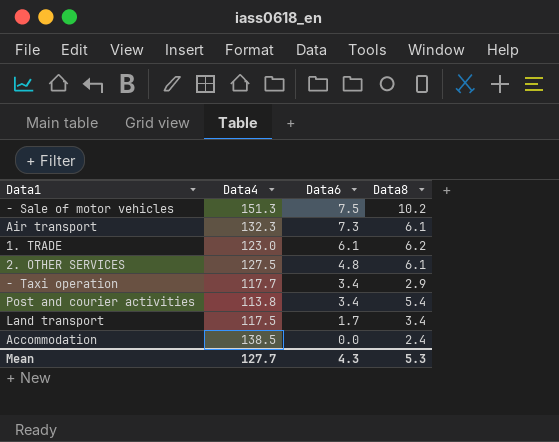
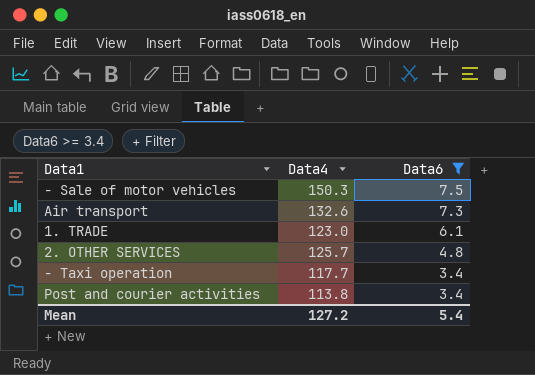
filter: none -> Data6 >= 3.4
column Data8 | position: 4 -> none
- Sale of motor vehicles | Data4: 151.3 -> 150.3
Air transport | Data4: 132.3 -> 132.6
2. OTHER SERVICES | Data4: 127.5 -> 125.7
Mean | Data4: 127.7 -> 127.2
Mean | Data6: 4.3 -> 5.4

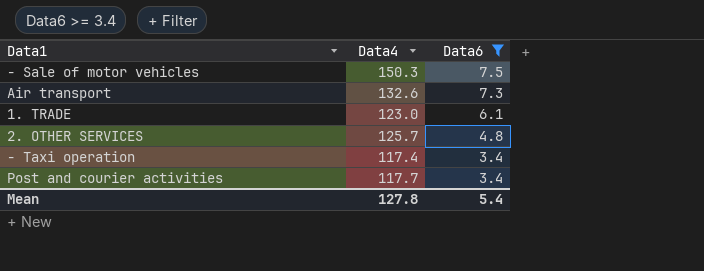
- Taxi operation | Data4: 117.7 -> 117.4
Post and courier activities | Data4: 113.8 -> 117.7
Mean | Data4: 127.2 -> 127.8

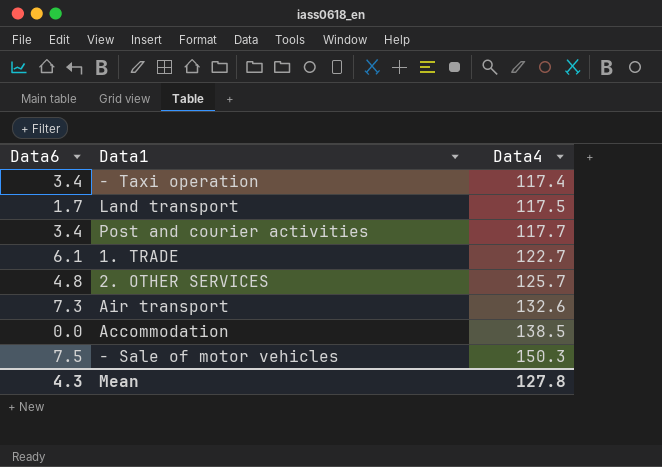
filter: Data6 >= 3.4 -> none
row order: Data6 descending -> Data4 ascending
column Data6 | position: 3 -> 1
1. TRADE | Data4: 123.0 -> 122.7
Mean | Data6: 5.4 -> 4.3

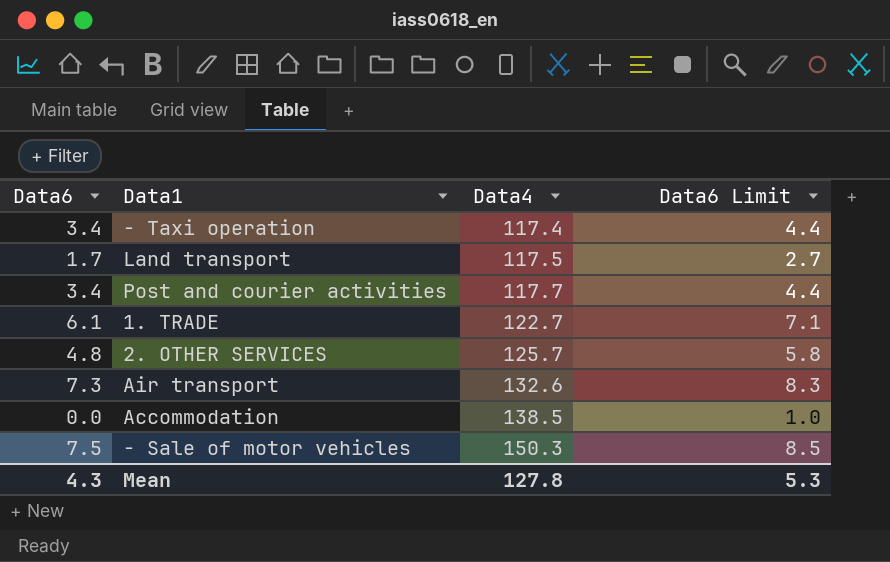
column Data6 Limit | formula: none -> [Data6] + 1

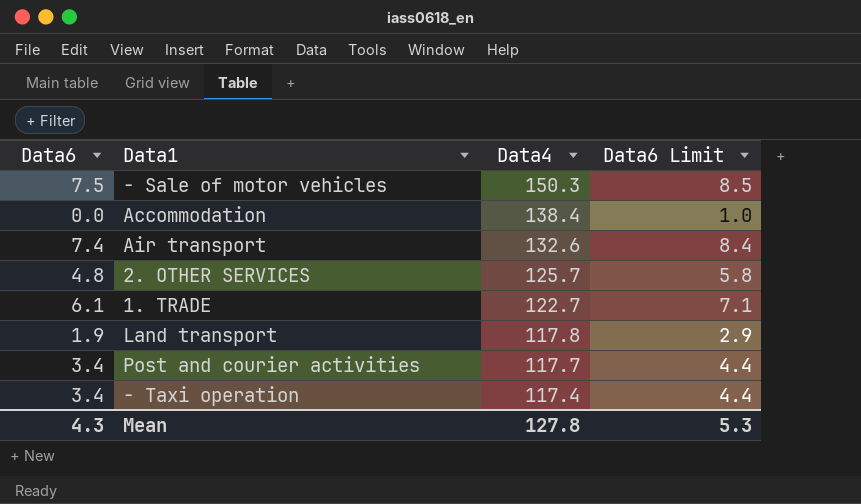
row order: Data4 ascending -> Data4 descending
Accommodation | Data4: 138.5 -> 138.4
Air transport | Data6: 7.3 -> 7.4
Air transport | Data6 Limit: 8.3 -> 8.4
Land transport | Data6: 1.7 -> 1.9
Land transport | Data4: 117.5 -> 117.8
Land transport | Data6 Limit: 2.7 -> 2.9

